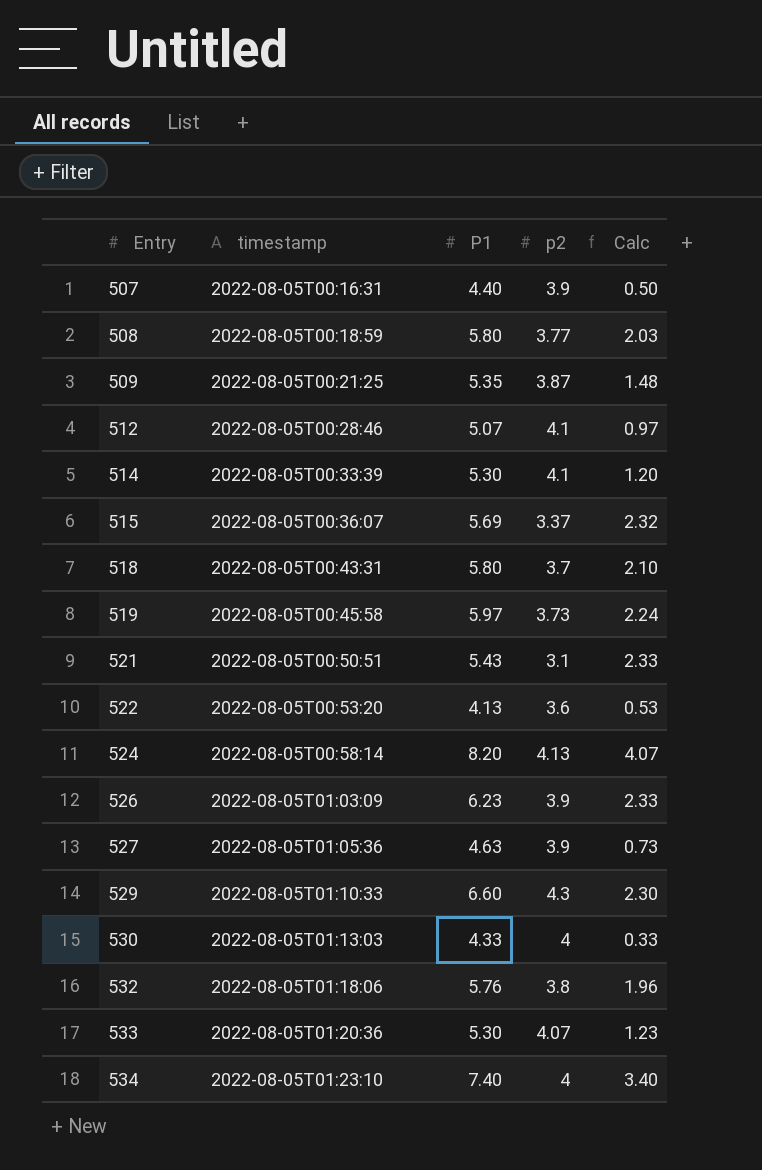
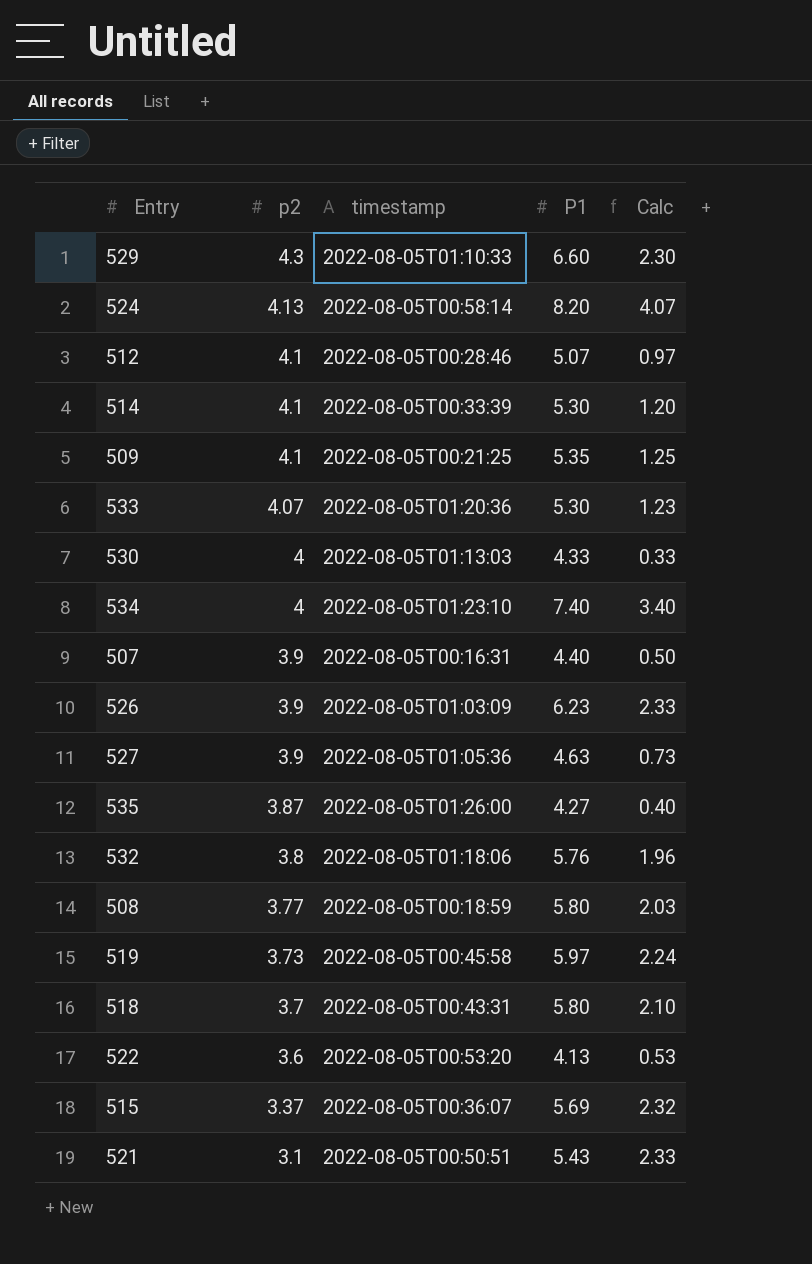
row order: Entry ascending -> p2 descending
column p2 | position: 4 -> 2
509 | p2: 3.87 -> 4.1
509 | Calc: 1.48 -> 1.25
row 535: none -> 3.87 | 2022-08-05T01:26:00 | 4.27 | 0.40

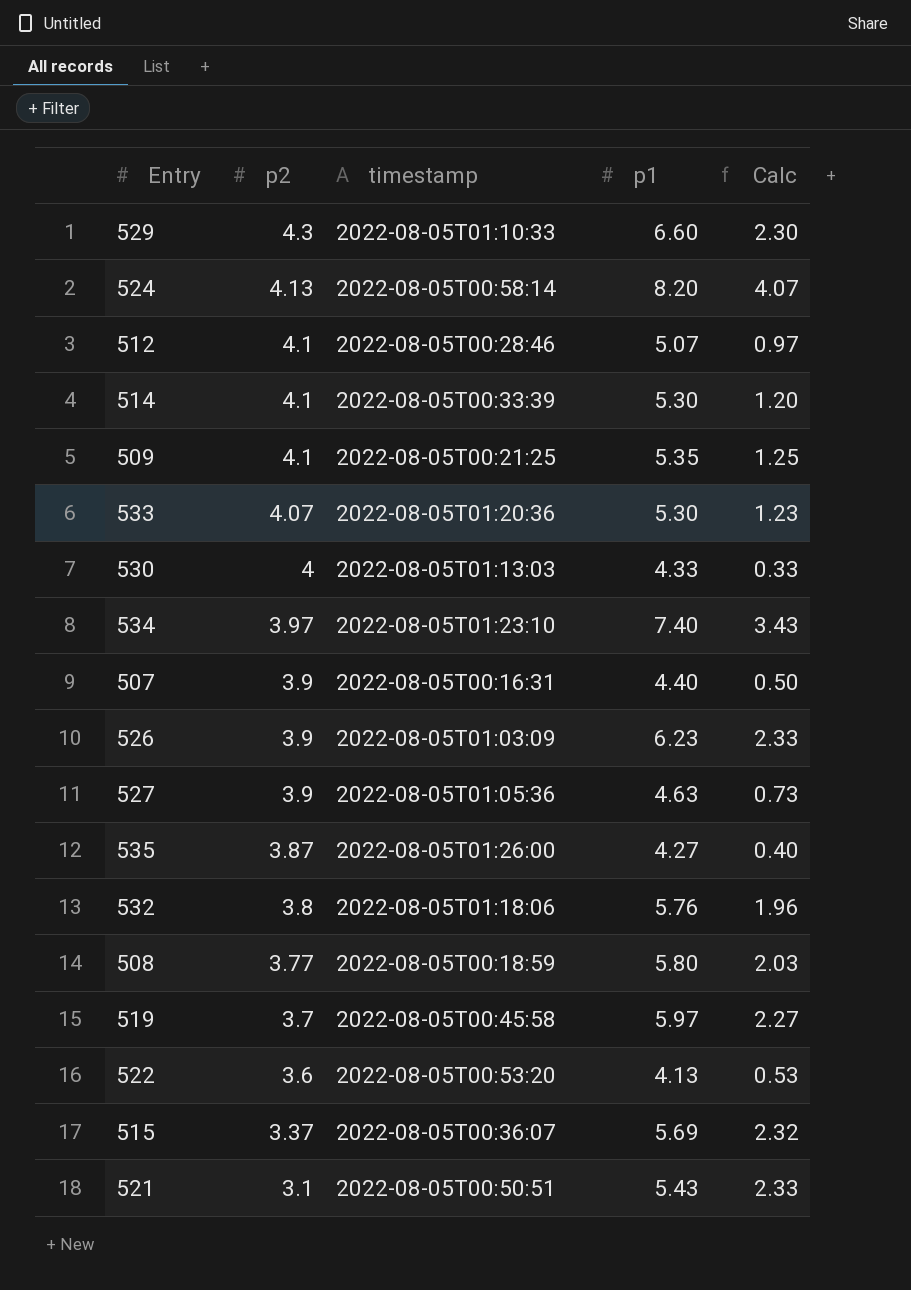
column name: P1 -> p1
row 518: 3.7 | 2022-08-05T00:43:31 | 5.80 | 2.10 -> none
534 | p2: 4 -> 3.97
534 | Calc: 3.40 -> 3.43
519 | p2: 3.73 -> 3.7
519 | Calc: 2.24 -> 2.27

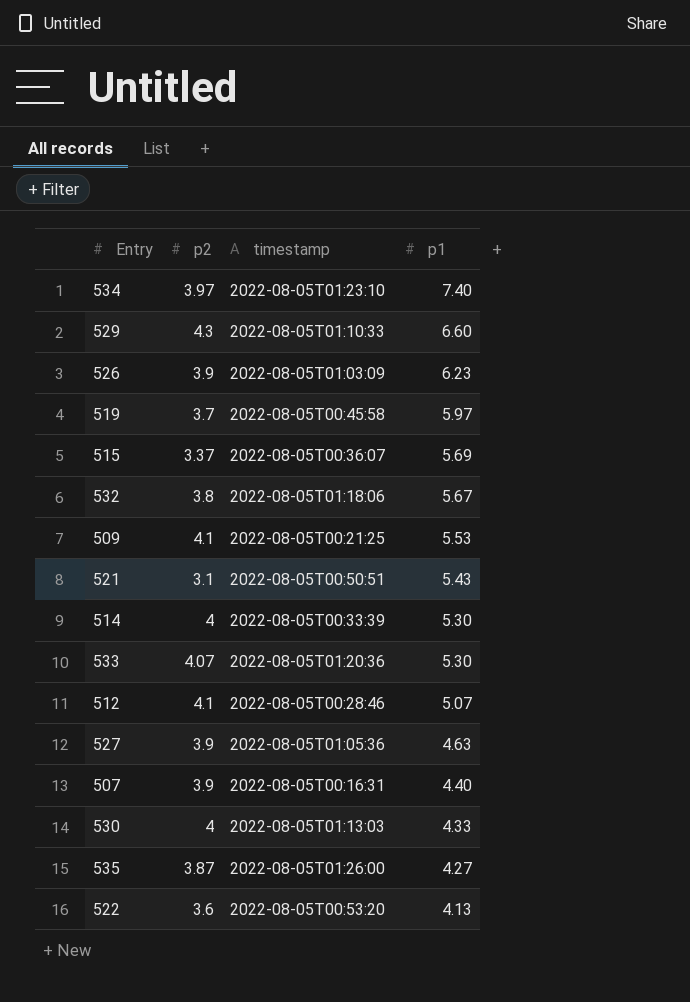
row order: p2 descending -> p1 descending
column Calc | formula: [p1] - [p2] -> none
row 524: 4.13 | 2022-08-05T00:58:14 | 8.20 | 4.07 -> none
row 508: 3.77 | 2022-08-05T00:18:59 | 5.80 | 2.03 -> none
532 | p1: 5.76 -> 5.67
509 | p1: 5.35 -> 5.53
514 | p2: 4.1 -> 4

